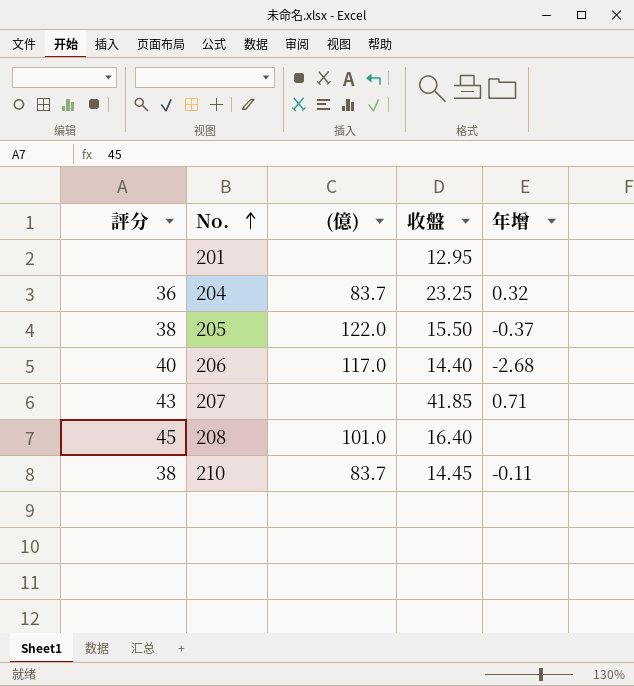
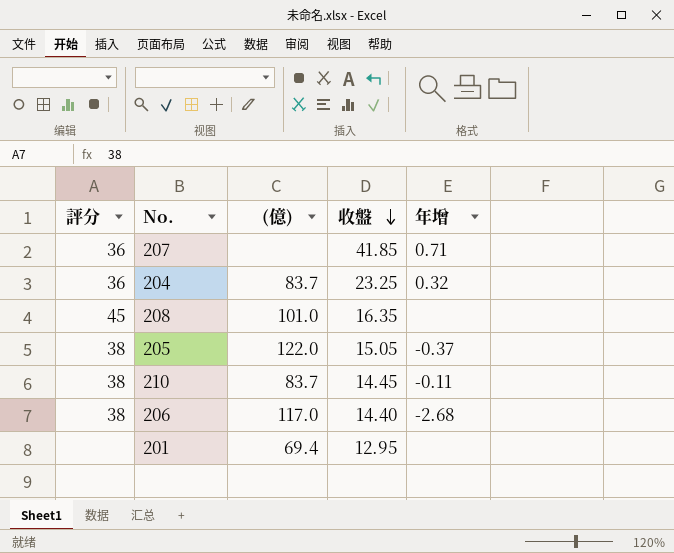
row order: No. ascending -> 收盤 descending
207 | 評分: 43 -> 36
208 | 收盤: 16.40 -> 16.35
205 | 收盤: 15.50 -> 15.05
206 | 評分: 40 -> 38
201 | (億): none -> 69.4

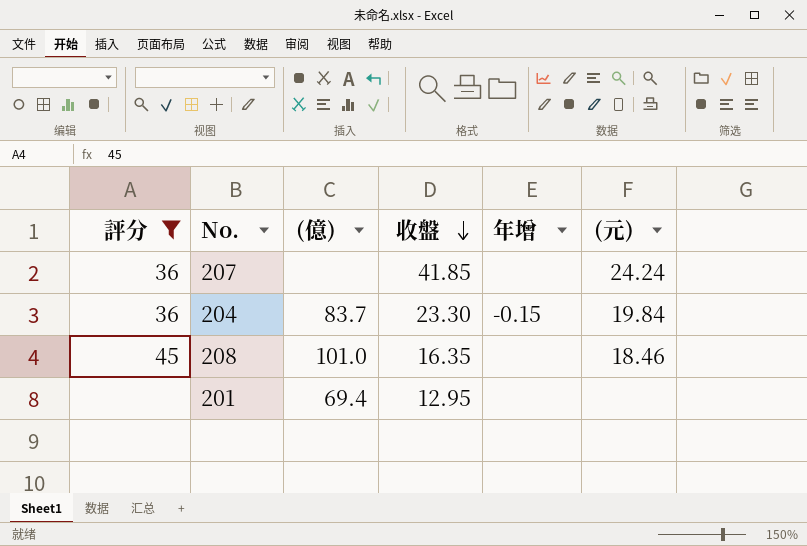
filter: none -> 評分 != 38
column (元) | position: none -> 6
207 | 年增: 0.71 -> none
204 | 收盤: 23.25 -> 23.30
204 | 年增: 0.32 -> -0.15

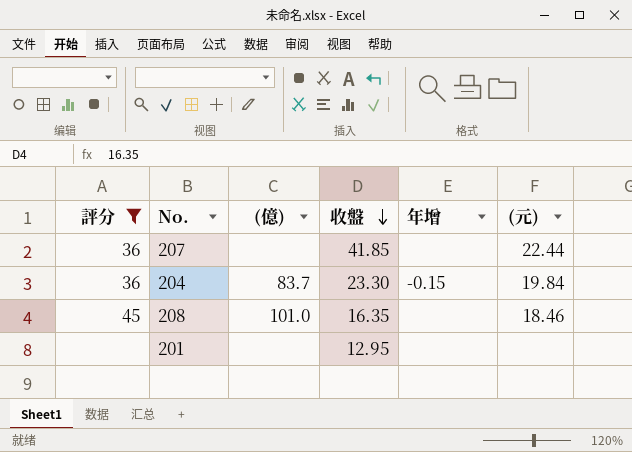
207 | (元): 24.24 -> 22.44
201 | (億): 69.4 -> none

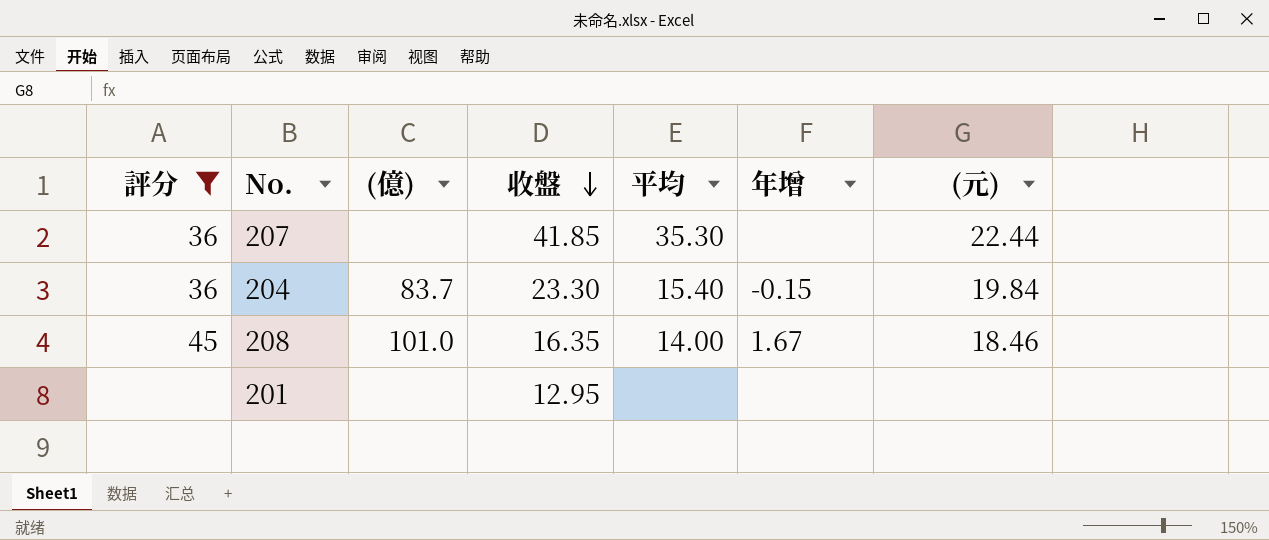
column 平均 | position: none -> 5
208 | 年增: none -> 1.67

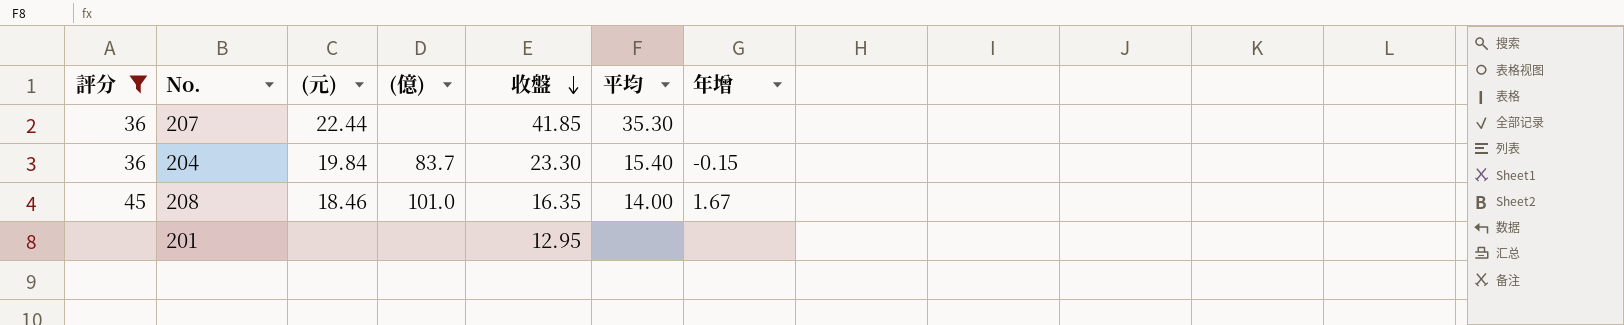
column (元) | position: 7 -> 3

